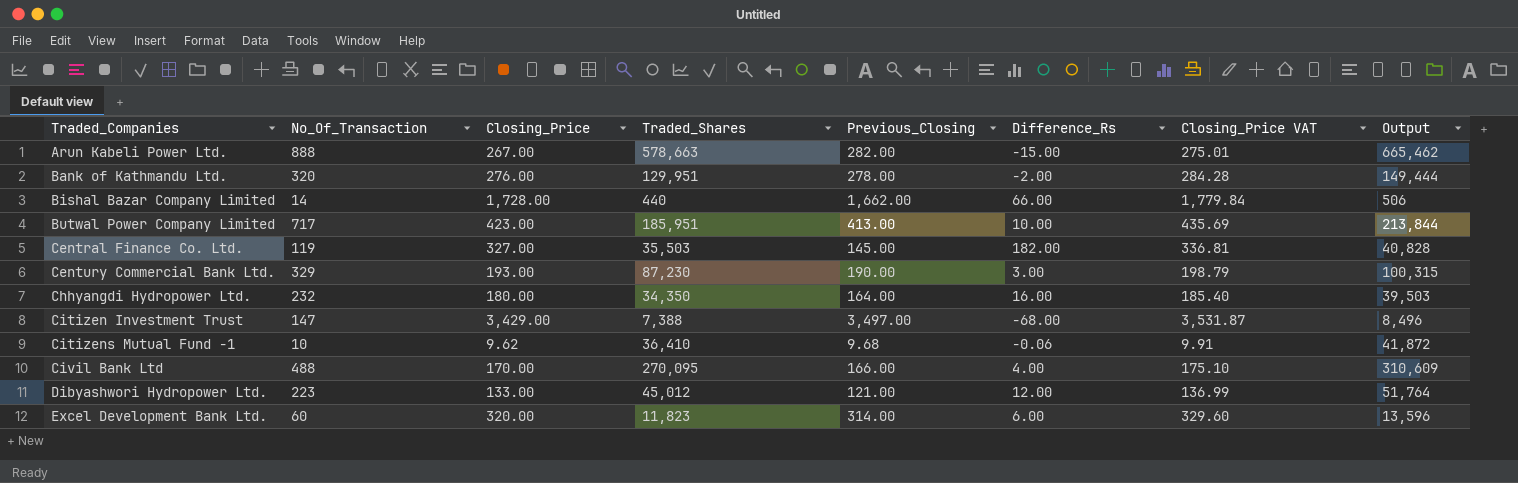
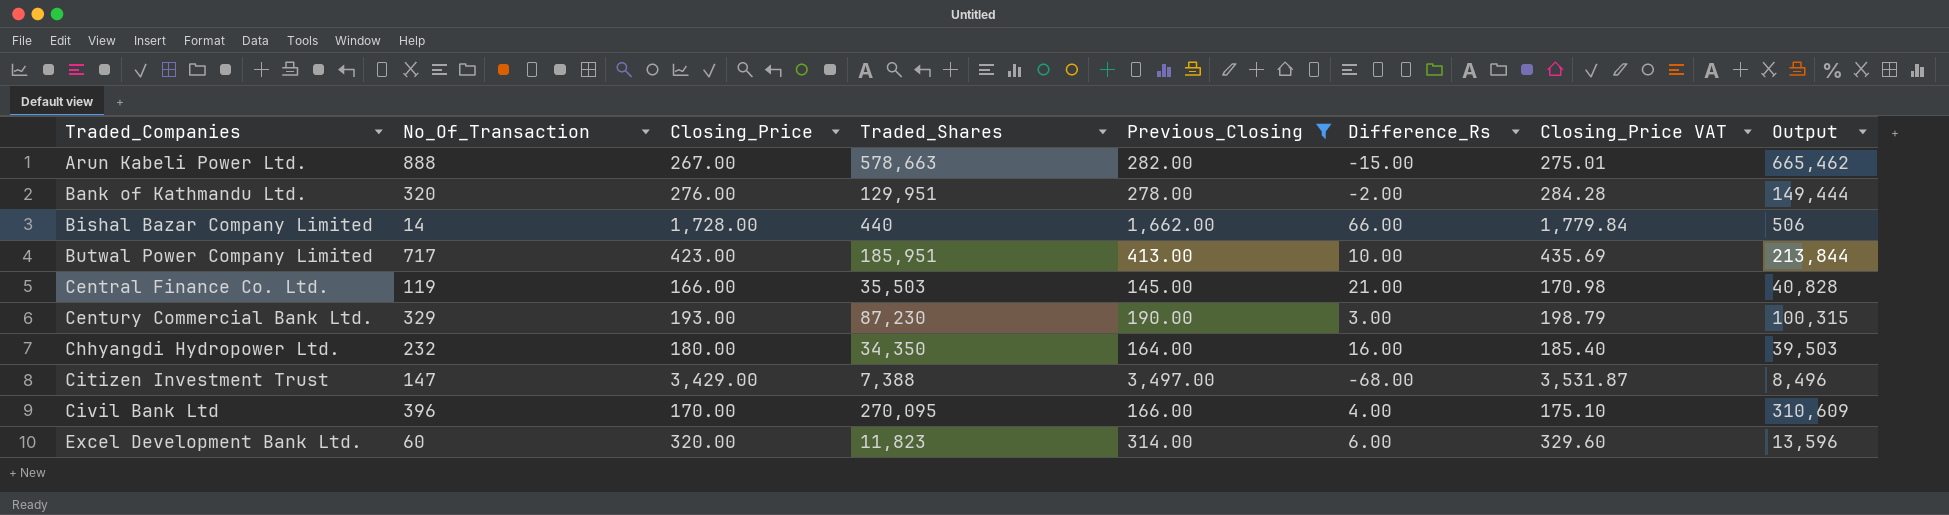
filter: none -> Previous_Closing >= 145.00
Central Finance Co. Ltd. | Closing_Price: 327.00 -> 166.00
Central Finance Co. Ltd. | Difference_Rs: 182.00 -> 21.00
Central Finance Co. Ltd. | Closing_Price VAT: 336.81 -> 170.98
Civil Bank Ltd | No_Of_Transaction: 488 -> 396

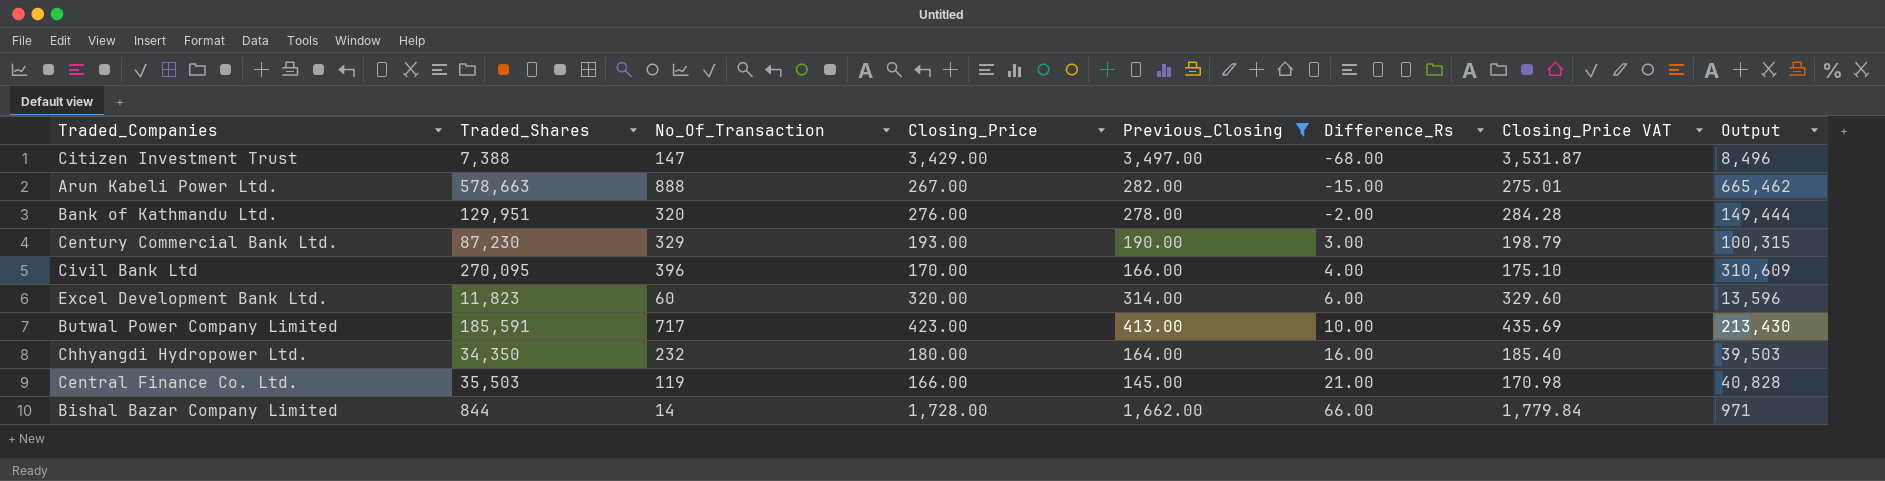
row order: Traded_Companies ascending -> Difference_Rs ascending
column Traded_Shares | position: 4 -> 2
Butwal Power Company Limited | Traded_Shares: 185,951 -> 185,591
Butwal Power Company Limited | Output: 213,844 -> 213,430
Bishal Bazar Company Limited | Traded_Shares: 440 -> 844
Bishal Bazar Company Limited | Output: 506 -> 971

